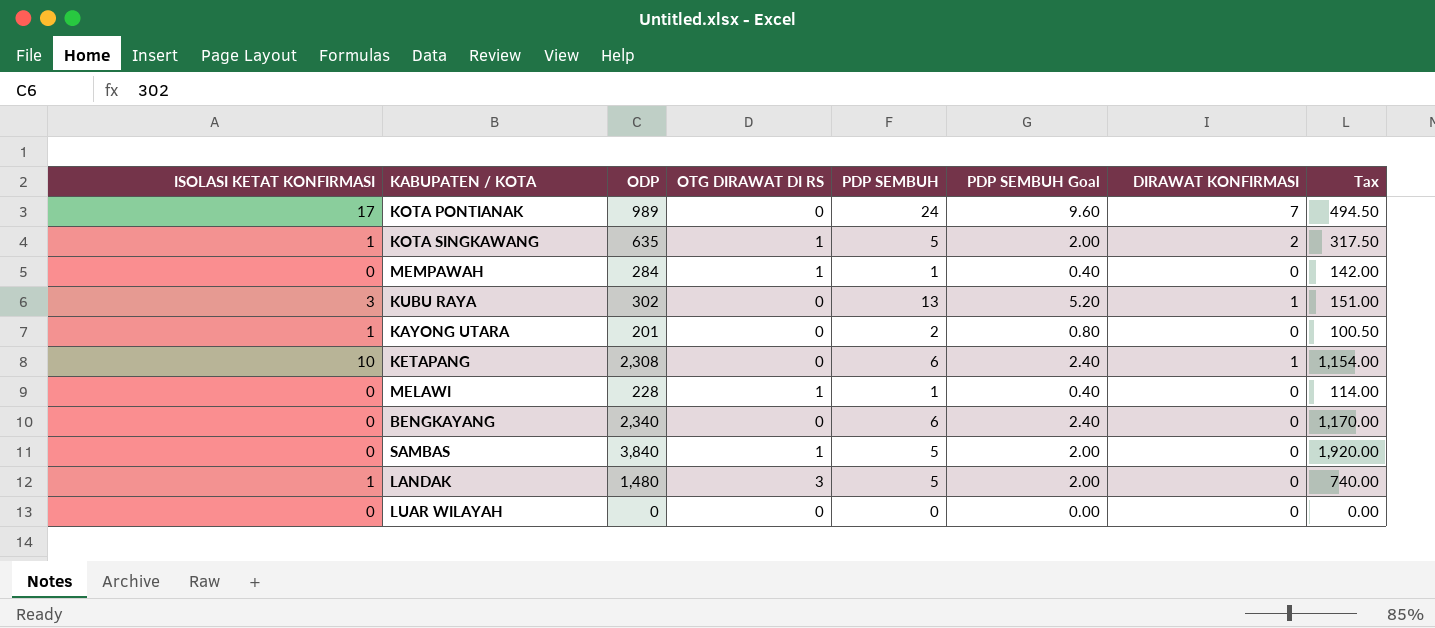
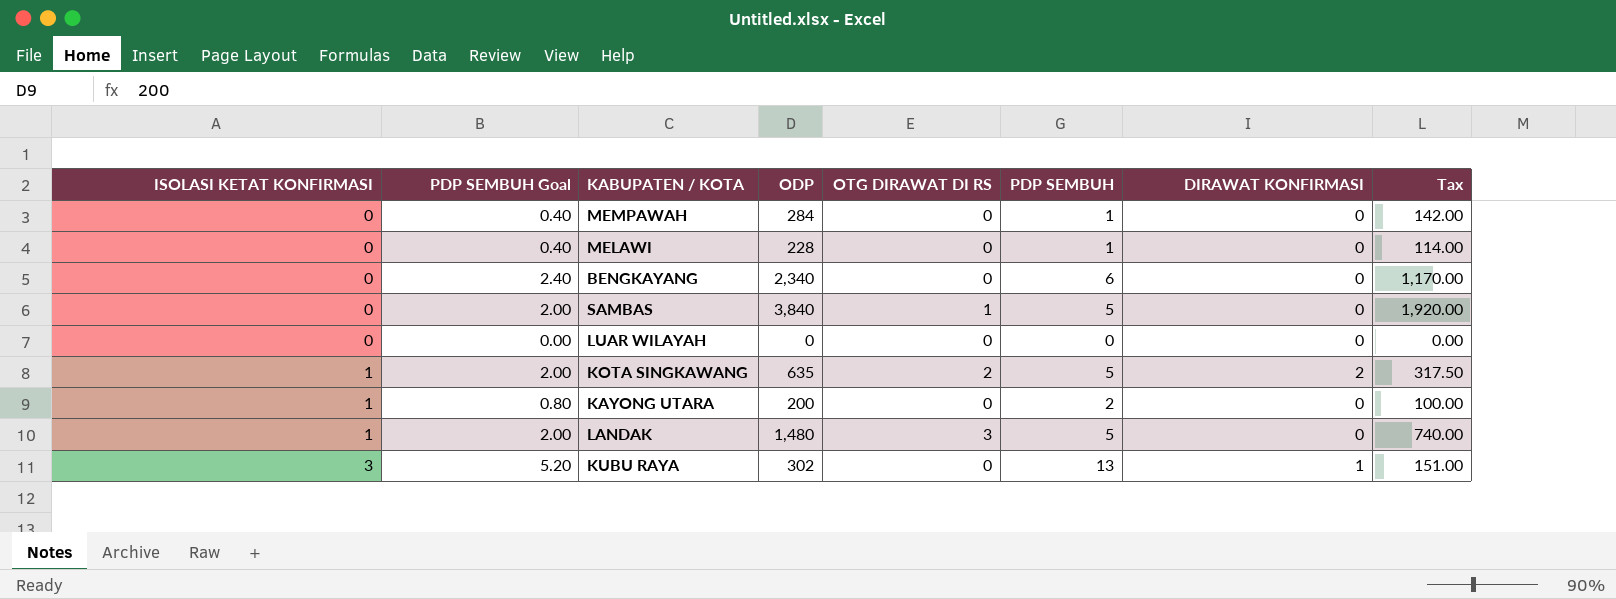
row order: none -> ISOLASI KETAT KONFIRMASI ascending
column PDP SEMBUH Goal | position: 6 -> 2
row KOTA PONTIANAK: 17 | 989 | 0 | 24 | 9.60 | 7 | 494.50 -> none
row KETAPANG: 10 | 2,308 | 0 | 6 | 2.40 | 1 | 1,154.00 -> none
MEMPAWAH | OTG DIRAWAT DI RS: 1 -> 0
MELAWI | OTG DIRAWAT DI RS: 1 -> 0
KOTA SINGKAWANG | OTG DIRAWAT DI RS: 1 -> 2
KAYONG UTARA | ODP: 201 -> 200
KAYONG UTARA | Tax: 100.50 -> 100.00

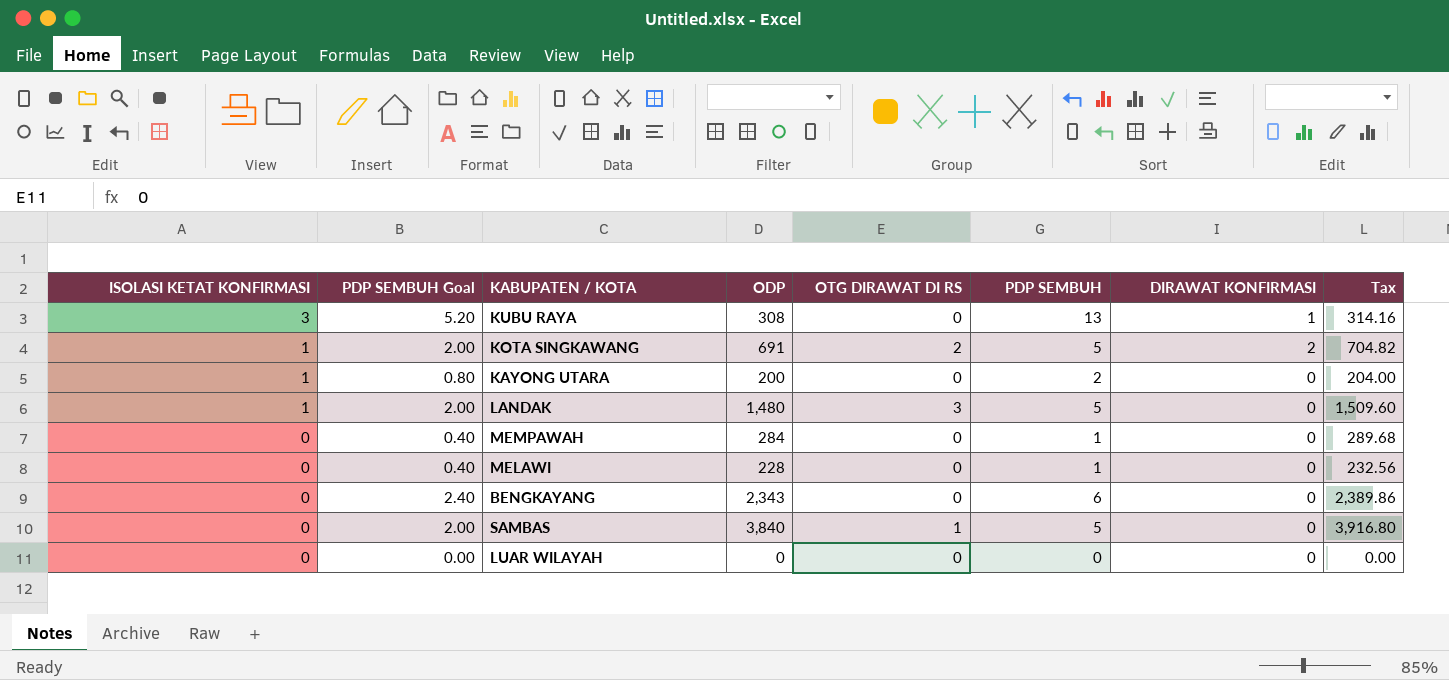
row order: ISOLASI KETAT KONFIRMASI ascending -> ISOLASI KETAT KONFIRMASI descending
column Tax | formula: [ODP] * 0.5 -> [ODP] * 1.02
KUBU RAYA | ODP: 302 -> 308
KOTA SINGKAWANG | ODP: 635 -> 691
BENGKAYANG | ODP: 2,340 -> 2,343

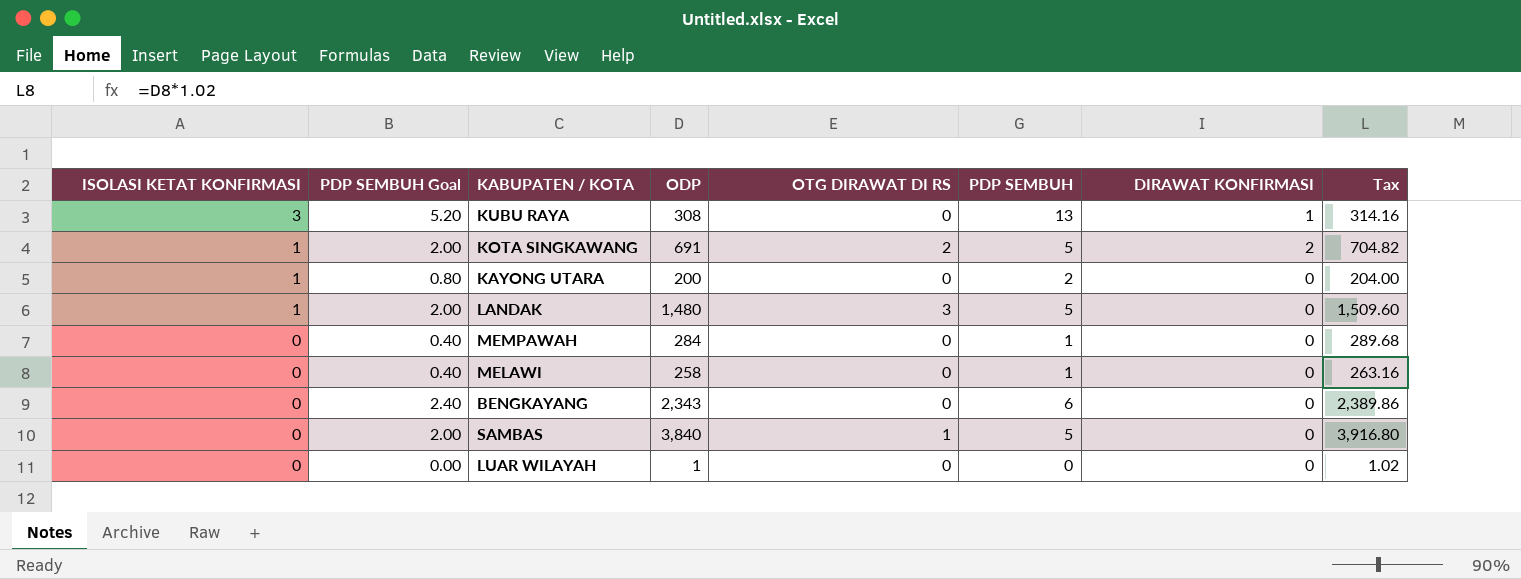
MELAWI | ODP: 228 -> 258
MELAWI | Tax: 232.56 -> 263.16
LUAR WILAYAH | ODP: 0 -> 1
LUAR WILAYAH | Tax: 0.00 -> 1.02

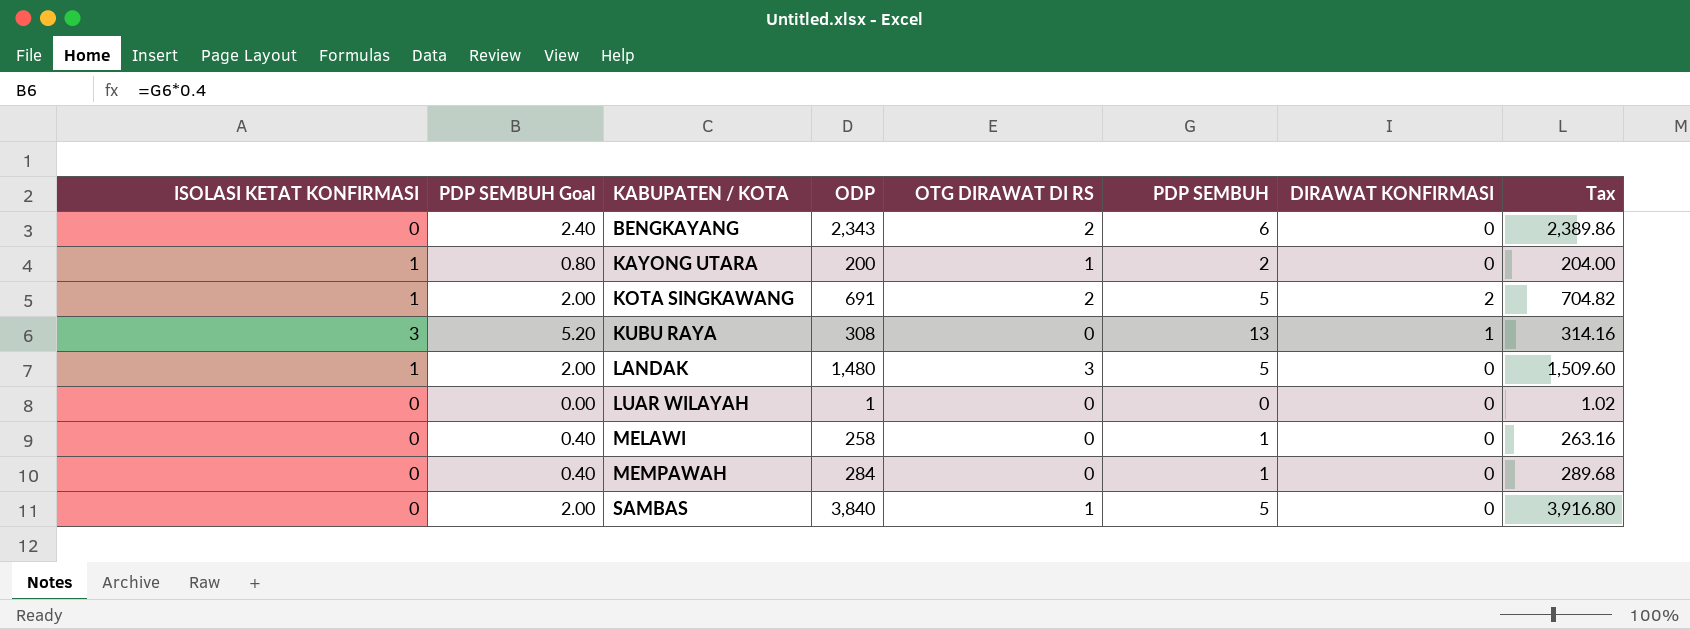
row order: ISOLASI KETAT KONFIRMASI descending -> KABUPATEN / KOTA ascending
BENGKAYANG | OTG DIRAWAT DI RS: 0 -> 2
KAYONG UTARA | OTG DIRAWAT DI RS: 0 -> 1

